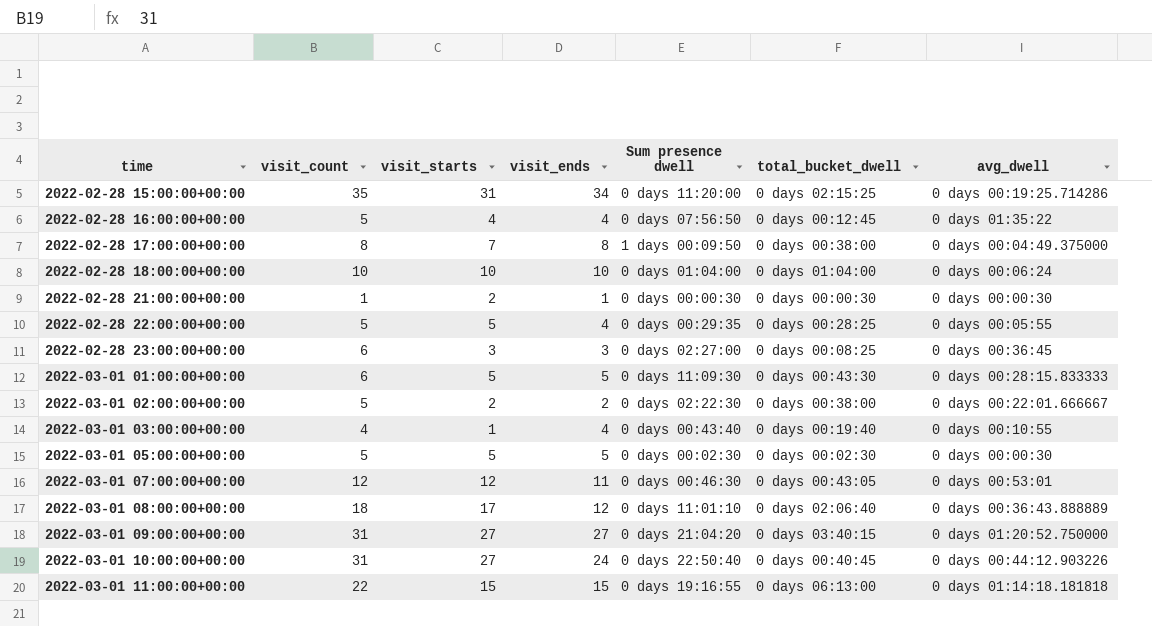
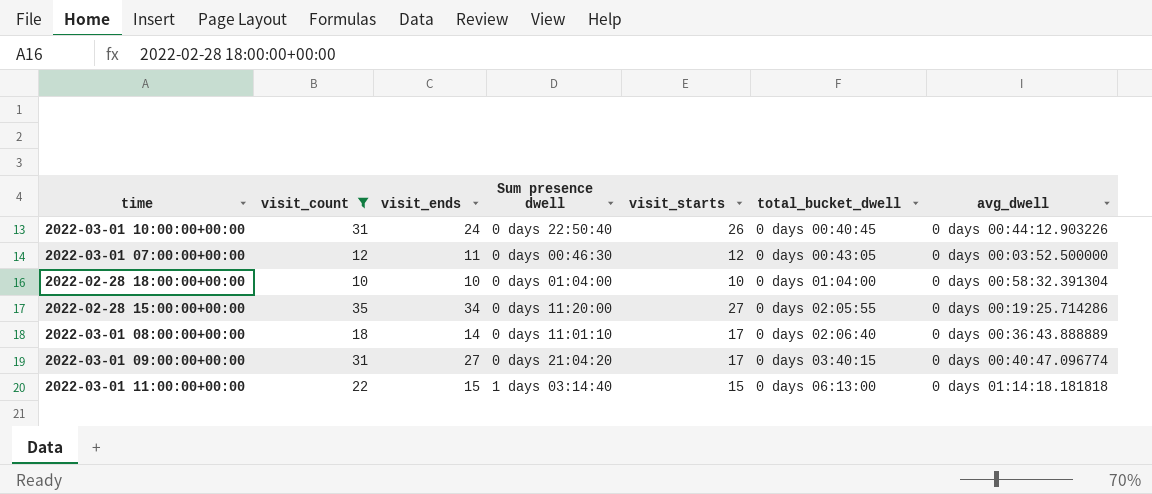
filter: none -> visit_count >= 10
row order: time ascending -> total_bucket_dwell ascending
column visit_starts | position: 3 -> 5
2022-03-01 10:00:00+00:00 | visit_starts: 27 -> 26
2022-03-01 07:00:00+00:00 | avg_dwell: 0 days 00:53:01 -> 0 days 00:03:52.500000
2022-02-28 18:00:00+00:00 | avg_dwell: 0 days 00:06:24 -> 0 days 00:58:32.391304
2022-02-28 15:00:00+00:00 | visit_starts: 31 -> 27
2022-02-28 15:00:00+00:00 | total_bucket_dwell: 0 days 02:15:25 -> 0 days 02:05:55
2022-03-01 08:00:00+00:00 | visit_ends: 12 -> 14
2022-03-01 09:00:00+00:00 | visit_starts: 27 -> 17
2022-03-01 09:00:00+00:00 | avg_dwell: 0 days 01:20:52.750000 -> 0 days 00:40:47.096774
2022-03-01 11:00:00+00:00 | Sum presence dwell: 0 days 19:16:55 -> 1 days 03:14:40

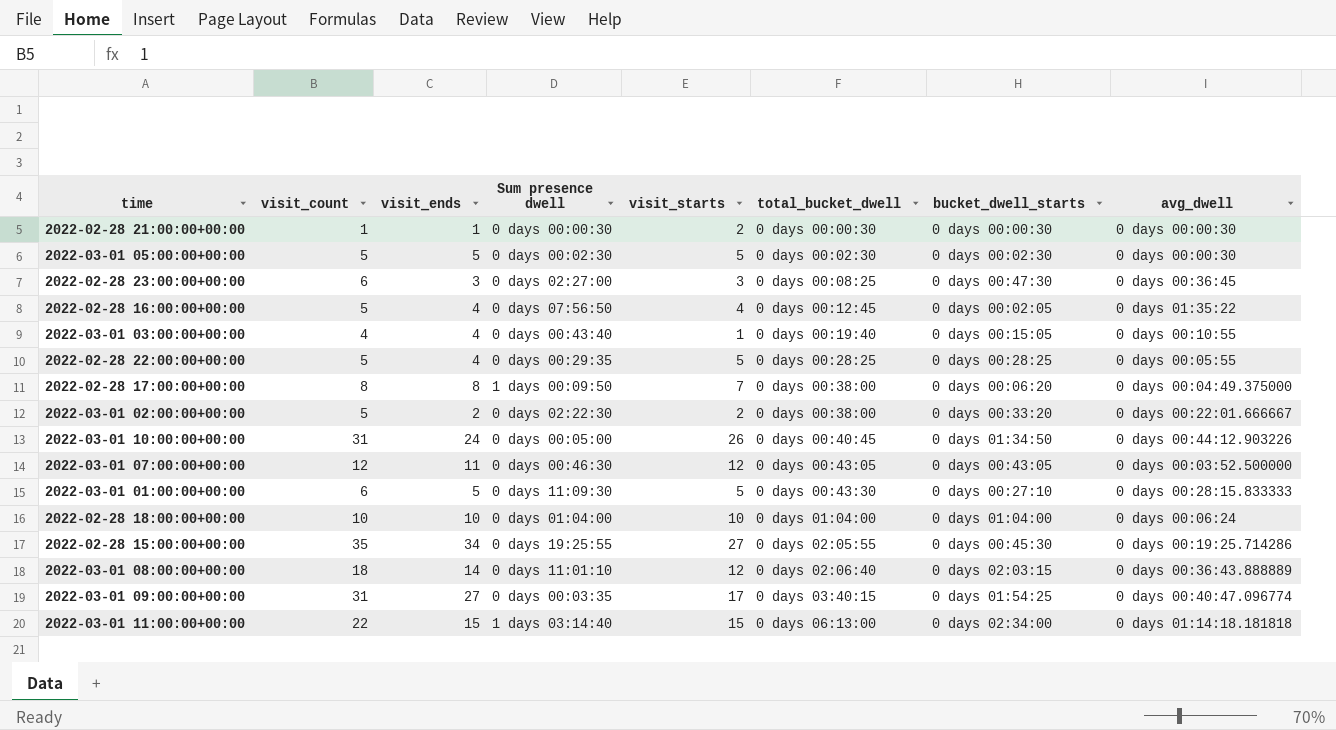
filter: visit_count >= 10 -> none
column bucket_dwell_starts | position: none -> 7
2022-03-01 10:00:00+00:00 | Sum presence dwell: 0 days 22:50:40 -> 0 days 00:05:00
2022-02-28 18:00:00+00:00 | avg_dwell: 0 days 00:58:32.391304 -> 0 days 00:06:24
2022-02-28 15:00:00+00:00 | Sum presence dwell: 0 days 11:20:00 -> 0 days 19:25:55
2022-03-01 08:00:00+00:00 | visit_starts: 17 -> 12
2022-03-01 09:00:00+00:00 | Sum presence dwell: 0 days 21:04:20 -> 0 days 00:03:35

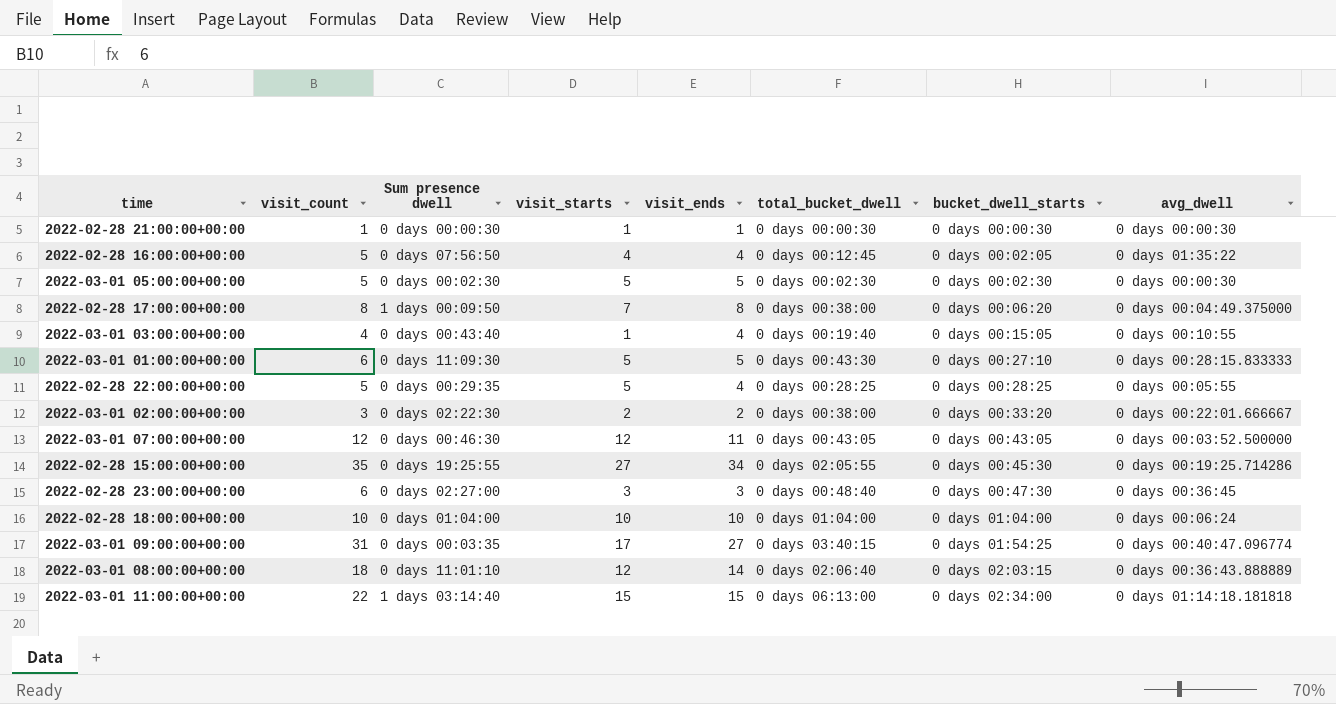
row order: total_bucket_dwell ascending -> bucket_dwell_starts ascending
column visit_ends | position: 3 -> 5
row 2022-03-01 10:00:00+00:00: 31 | 24 | 0 days 00:05:00 | 26 | 0 days 00:40:45 | 0 days 01:34:50 | 0 days 00:44:12.903226 -> none
2022-02-28 21:00:00+00:00 | visit_starts: 2 -> 1
2022-03-01 02:00:00+00:00 | visit_count: 5 -> 3
2022-02-28 23:00:00+00:00 | total_bucket_dwell: 0 days 00:08:25 -> 0 days 00:48:40

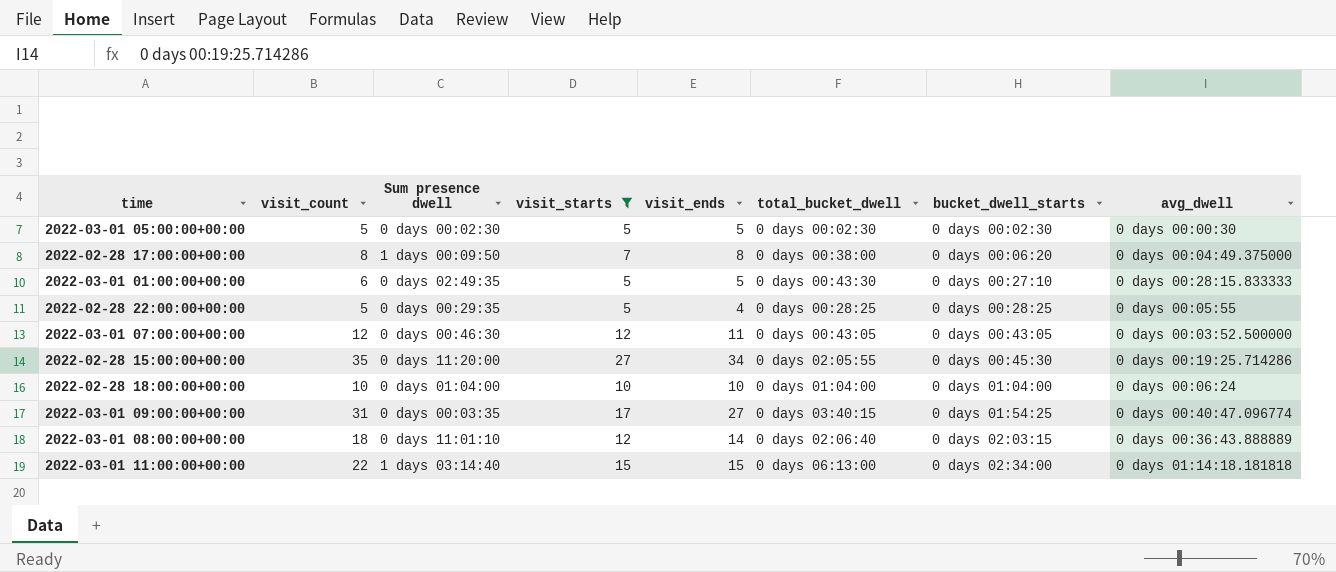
filter: none -> visit_starts >= 5
2022-03-01 01:00:00+00:00 | Sum presence dwell: 0 days 11:09:30 -> 0 days 02:49:35
2022-02-28 15:00:00+00:00 | Sum presence dwell: 0 days 19:25:55 -> 0 days 11:20:00

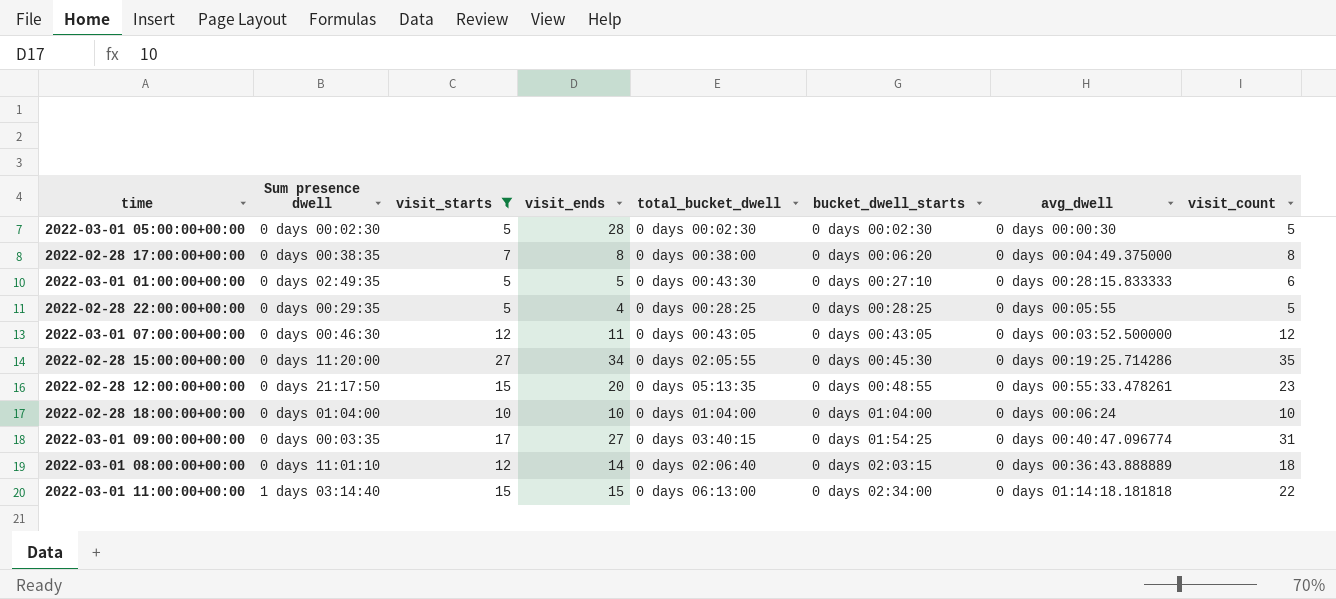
column visit_count | position: 2 -> 8
2022-03-01 05:00:00+00:00 | visit_ends: 5 -> 28
2022-02-28 17:00:00+00:00 | Sum presence dwell: 1 days 00:09:50 -> 0 days 00:38:35
row 2022-02-28 12:00:00+00:00: none -> 0 days 21:17:50 | 15 | 20 | 0 days 05:13:35 | 0 days 00:48:55 | 0 days 00:55:33.478261 | 23

